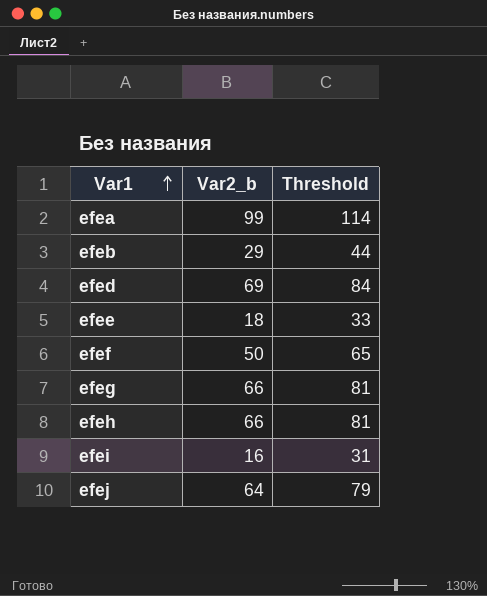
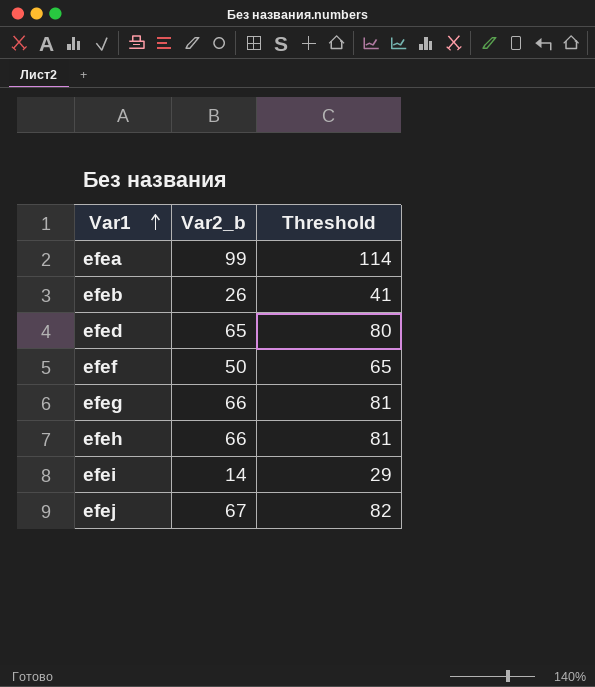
row efee: 18 | 33 -> none
efeb | Var2_b: 29 -> 26
efeb | Threshold: 44 -> 41
efed | Var2_b: 69 -> 65
efed | Threshold: 84 -> 80
efei | Var2_b: 16 -> 14
efei | Threshold: 31 -> 29
efej | Var2_b: 64 -> 67
efej | Threshold: 79 -> 82

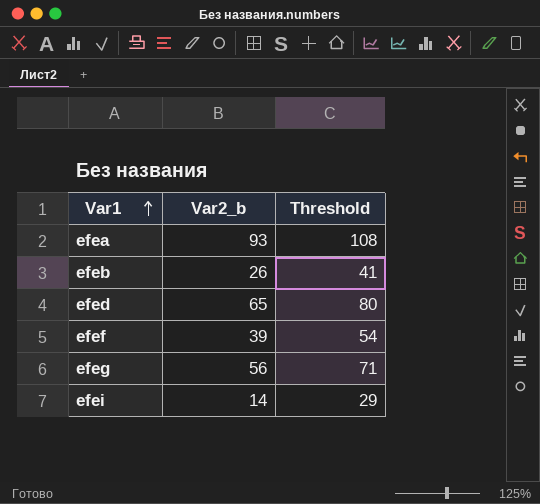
row efeh: 66 | 81 -> none
row efej: 67 | 82 -> none
efea | Var2_b: 99 -> 93
efea | Threshold: 114 -> 108
efef | Var2_b: 50 -> 39
efef | Threshold: 65 -> 54
efeg | Var2_b: 66 -> 56
efeg | Threshold: 81 -> 71

